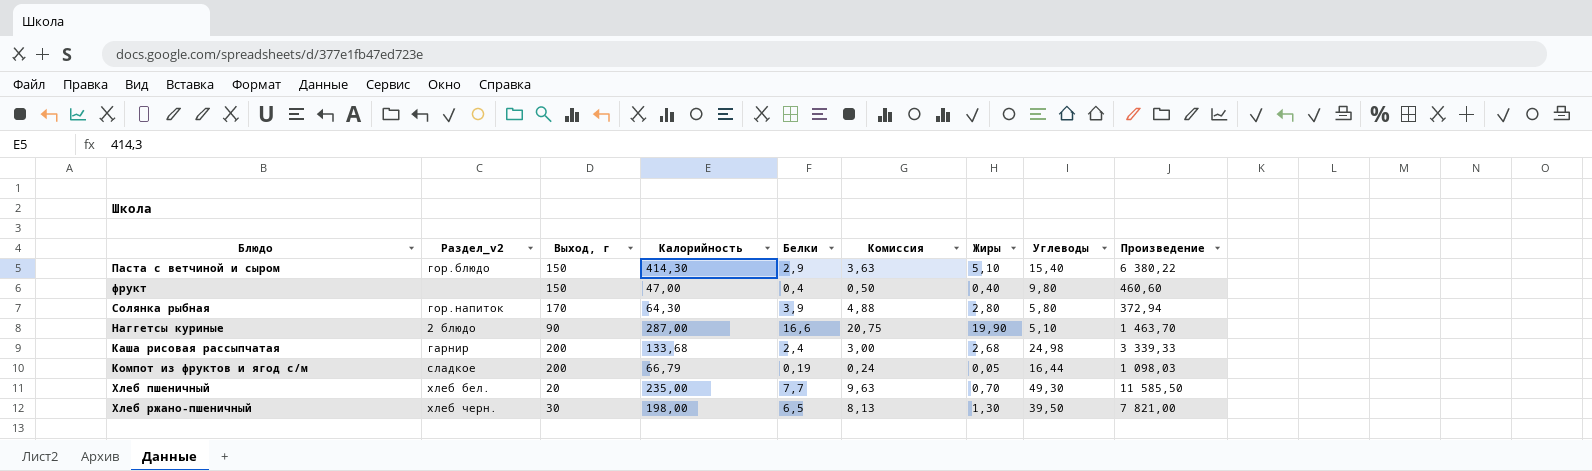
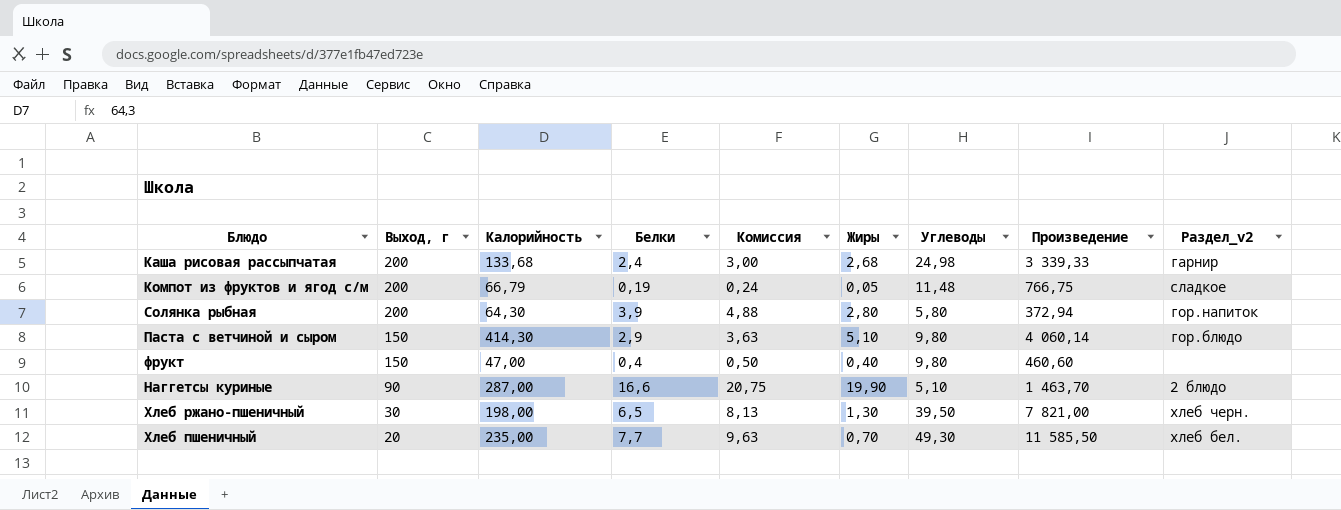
row order: none -> Выход, г descending
column Раздел_v2 | position: 2 -> 9
Компот из фруктов и ягод с/м | Углеводы: 16,44 -> 11,48
Компот из фруктов и ягод с/м | Произведение: 1 098,03 -> 766,75
Солянка рыбная | Выход, г: 170 -> 200
Паста с ветчиной и сыром | Углеводы: 15,40 -> 9,80
Паста с ветчиной и сыром | Произведение: 6 380,22 -> 4 060,14

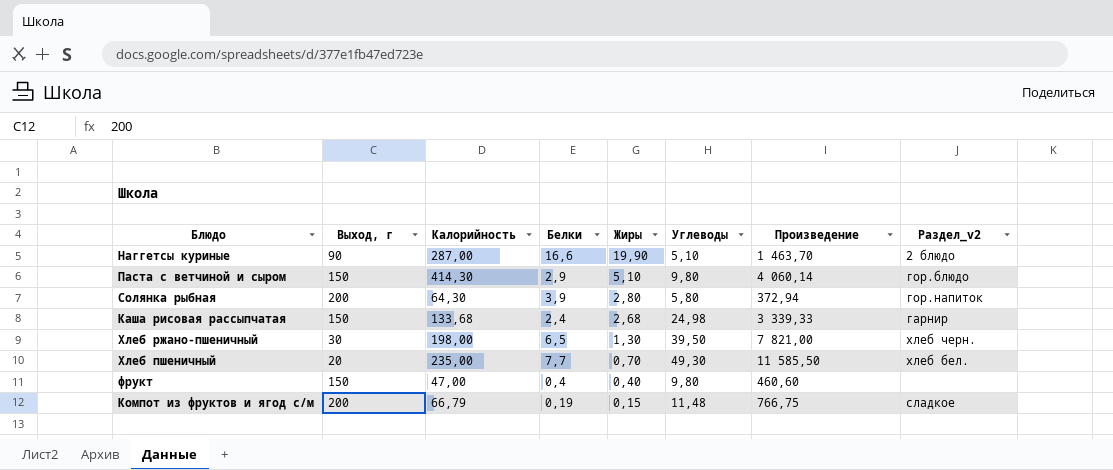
row order: Выход, г descending -> Жиры descending
column Комиссия | formula: [Белки] * 1,25 -> none
Каша рисовая рассыпчатая | Выход, г: 200 -> 150
Компот из фруктов и ягод с/м | Жиры: 0,05 -> 0,15

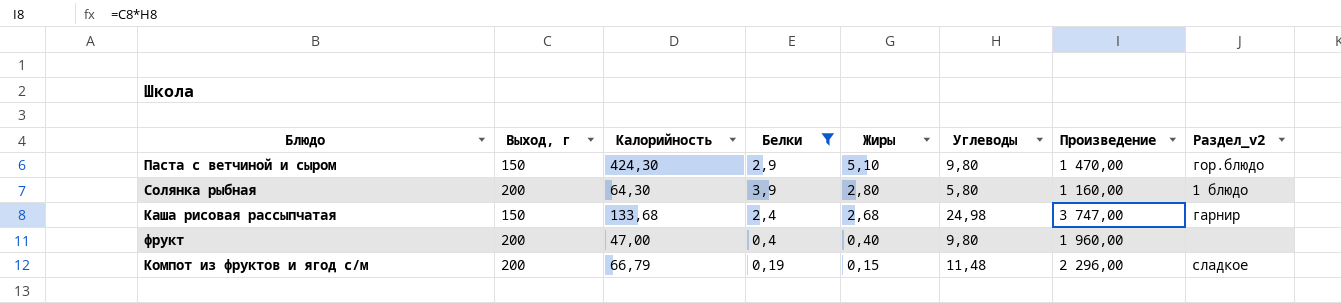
filter: none -> Белки <= 3,9
column Произведение | formula: [Калорийность] * [Углеводы] -> [Выход, г] * [Углеводы]
Паста с ветчиной и сыром | Калорийность: 414,30 -> 424,30
Солянка рыбная | Раздел_v2: гор.напиток -> 1 блюдо
фрукт | Выход, г: 150 -> 200

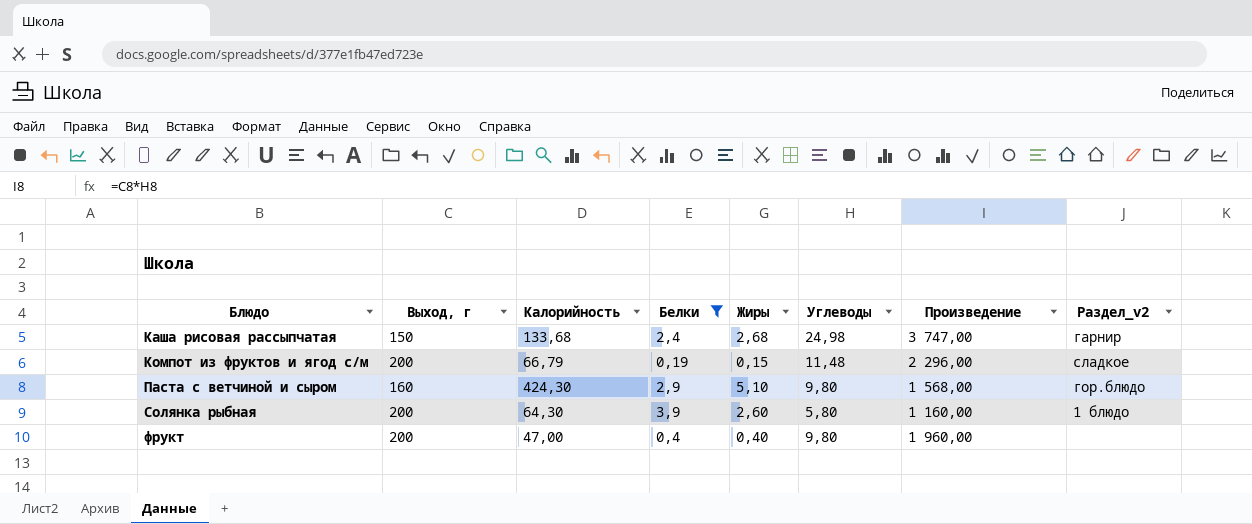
row order: Жиры descending -> Блюдо ascending
Паста с ветчиной и сыром | Выход, г: 150 -> 160
Паста с ветчиной и сыром | Произведение: 1 470,00 -> 1 568,00
Солянка рыбная | Жиры: 2,80 -> 2,60

